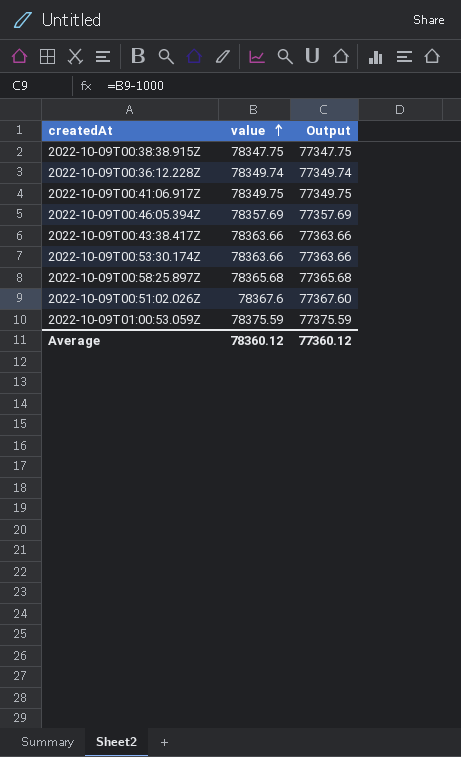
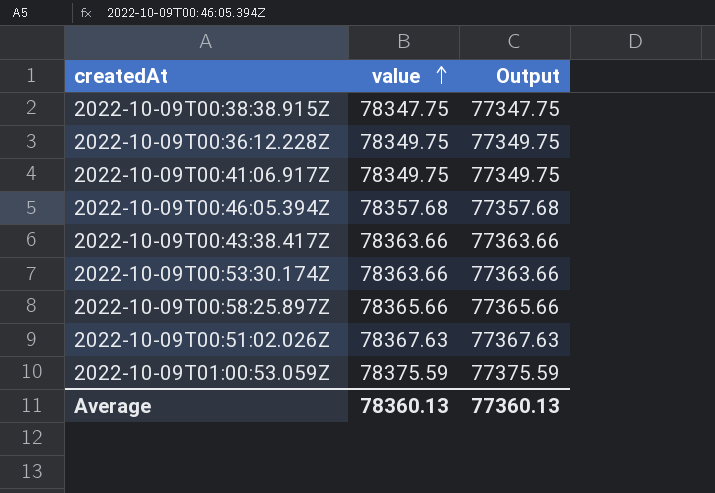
2022-10-09T00:36:12.228Z | value: 78349.74 -> 78349.75
2022-10-09T00:36:12.228Z | Output: 77349.74 -> 77349.75
2022-10-09T00:46:05.394Z | value: 78357.69 -> 78357.68
2022-10-09T00:46:05.394Z | Output: 77357.69 -> 77357.68
2022-10-09T00:58:25.897Z | value: 78365.68 -> 78365.66
2022-10-09T00:58:25.897Z | Output: 77365.68 -> 77365.66
2022-10-09T00:51:02.026Z | value: 78367.6 -> 78367.63
2022-10-09T00:51:02.026Z | Output: 77367.60 -> 77367.63
Average | value: 78360.12 -> 78360.13
Average | Output: 77360.12 -> 77360.13

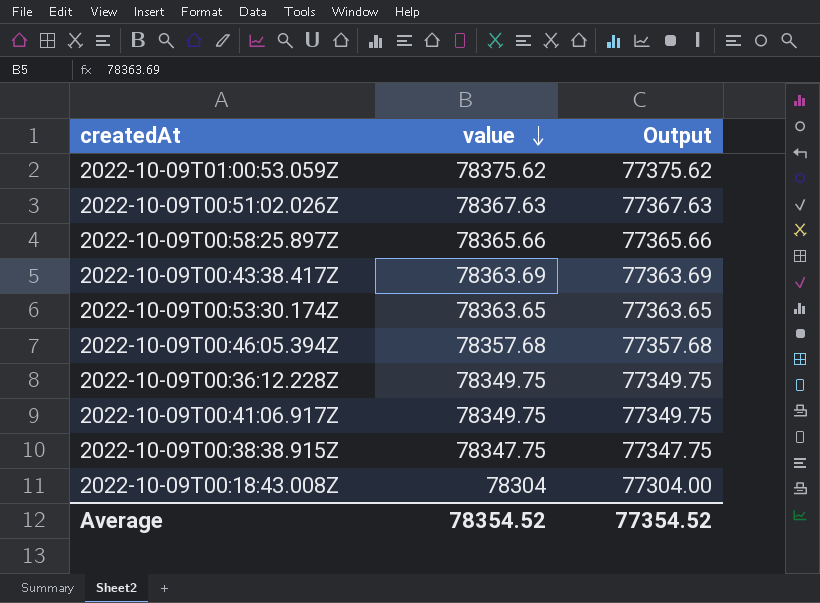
row order: value ascending -> value descending
2022-10-09T01:00:53.059Z | value: 78375.59 -> 78375.62
2022-10-09T01:00:53.059Z | Output: 77375.59 -> 77375.62
2022-10-09T00:43:38.417Z | value: 78363.66 -> 78363.69
2022-10-09T00:43:38.417Z | Output: 77363.66 -> 77363.69
2022-10-09T00:53:30.174Z | value: 78363.66 -> 78363.65
2022-10-09T00:53:30.174Z | Output: 77363.66 -> 77363.65
row 2022-10-09T00:18:43.008Z: none -> 78304 | 77304.00
Average | value: 78360.13 -> 78354.52
Average | Output: 77360.13 -> 77354.52

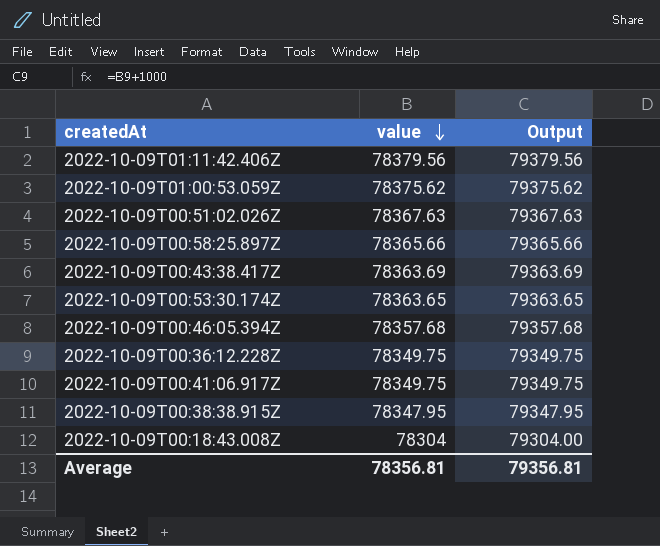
column Output | formula: [value] - 1000 -> [value] + 1000
row 2022-10-09T01:11:42.406Z: none -> 78379.56 | 79379.56
2022-10-09T00:38:38.915Z | value: 78347.75 -> 78347.95
Average | value: 78354.52 -> 78356.81
Average | Output: 77354.52 -> 79356.81

